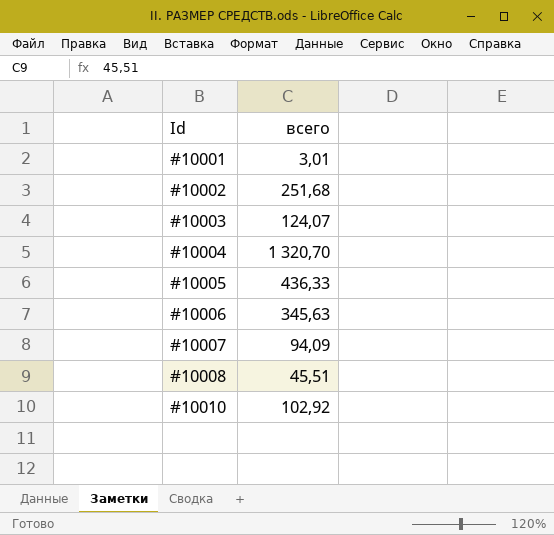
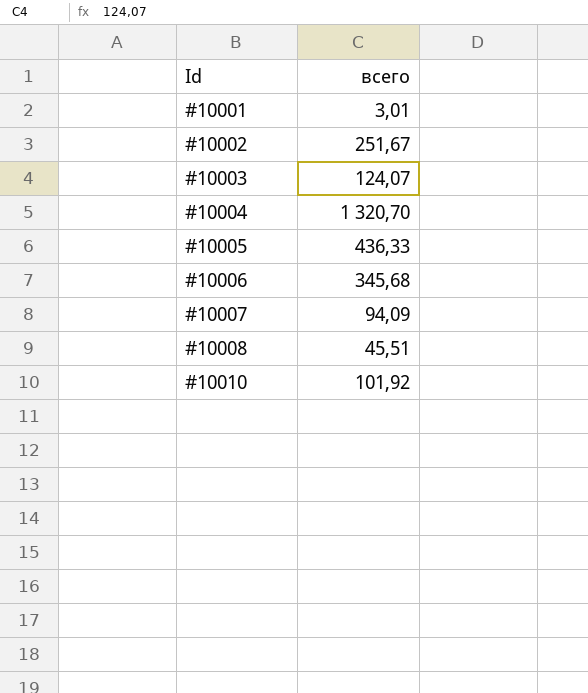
#10002 | всего: 251,68 -> 251,67
#10006 | всего: 345,63 -> 345,68
#10010 | всего: 102,92 -> 101,92

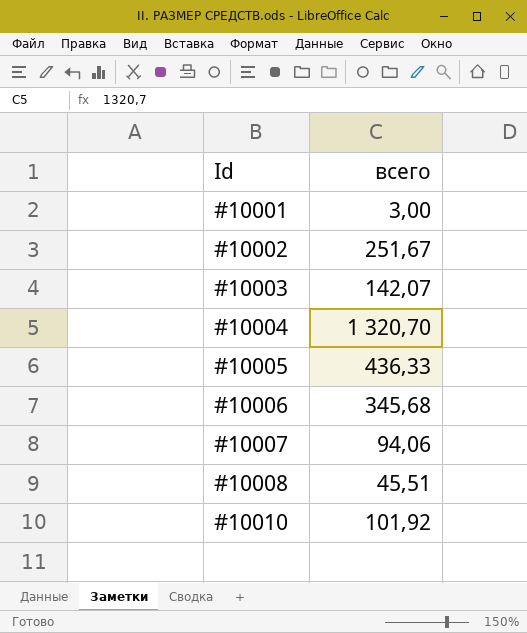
#10001 | всего: 3,01 -> 3,00
#10003 | всего: 124,07 -> 142,07
#10007 | всего: 94,09 -> 94,06

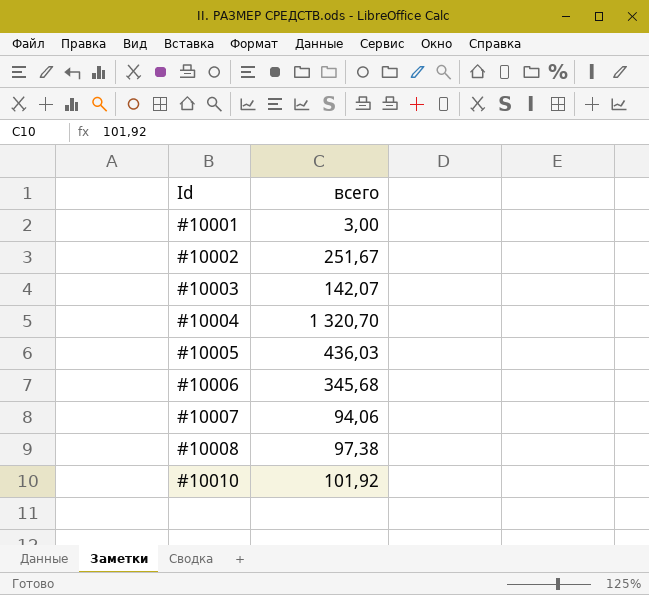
#10005 | всего: 436,33 -> 436,03
#10008 | всего: 45,51 -> 97,38

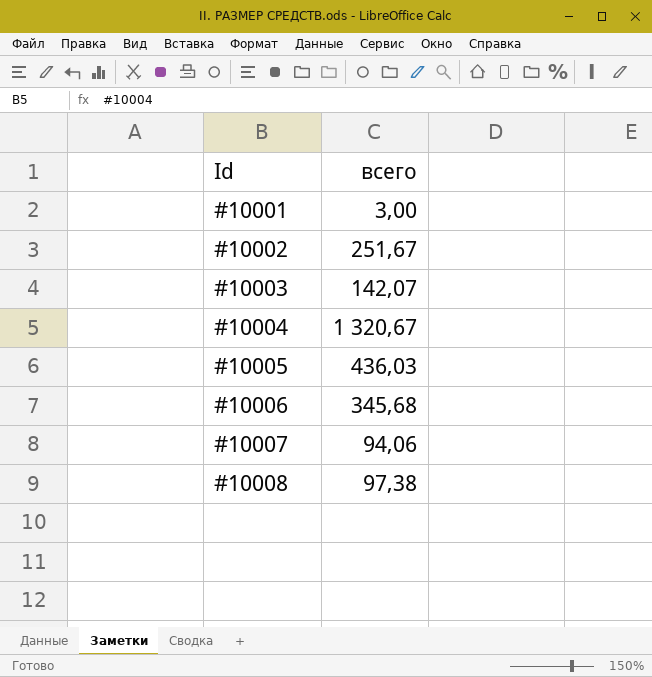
row #10010: 101,92 -> none
#10004 | всего: 1 320,70 -> 1 320,67

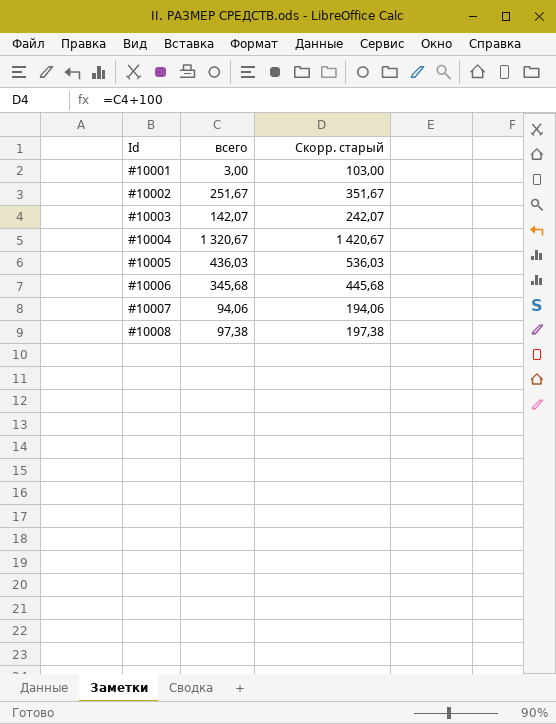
column Скорр. старый | formula: none -> [всего] + 100

